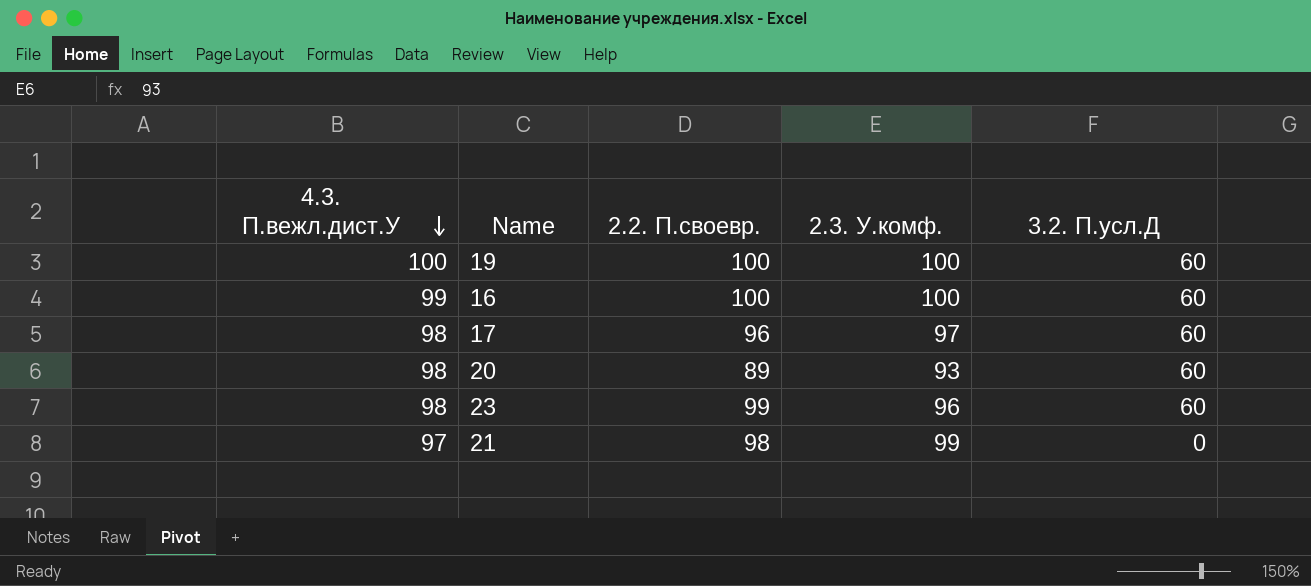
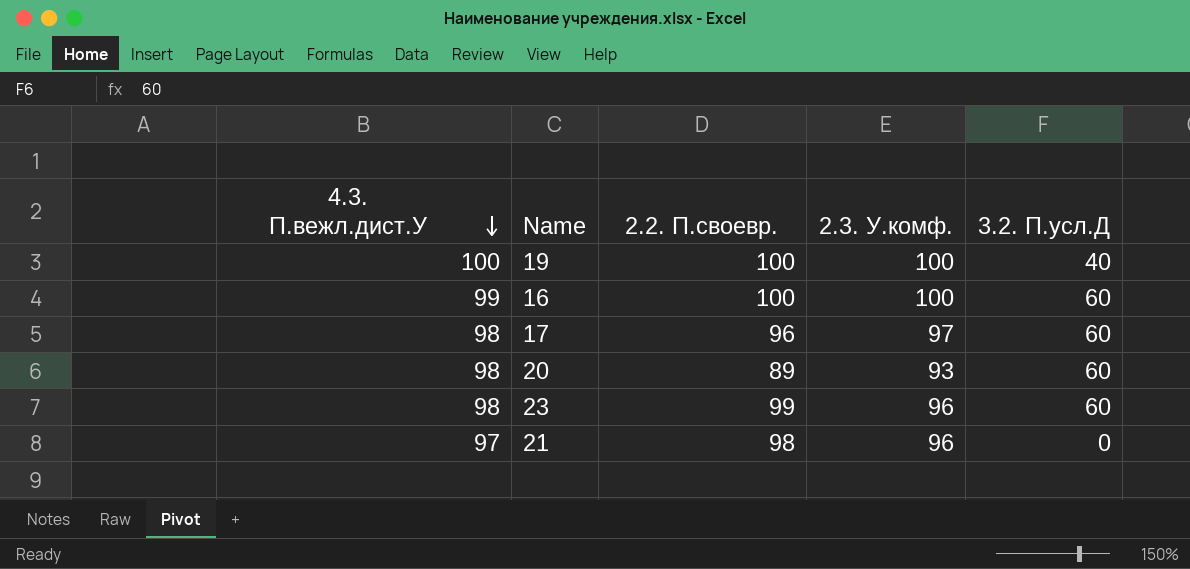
19 | 3.2. П.усл.Д: 60 -> 40
21 | 2.3. У.комф.: 99 -> 96

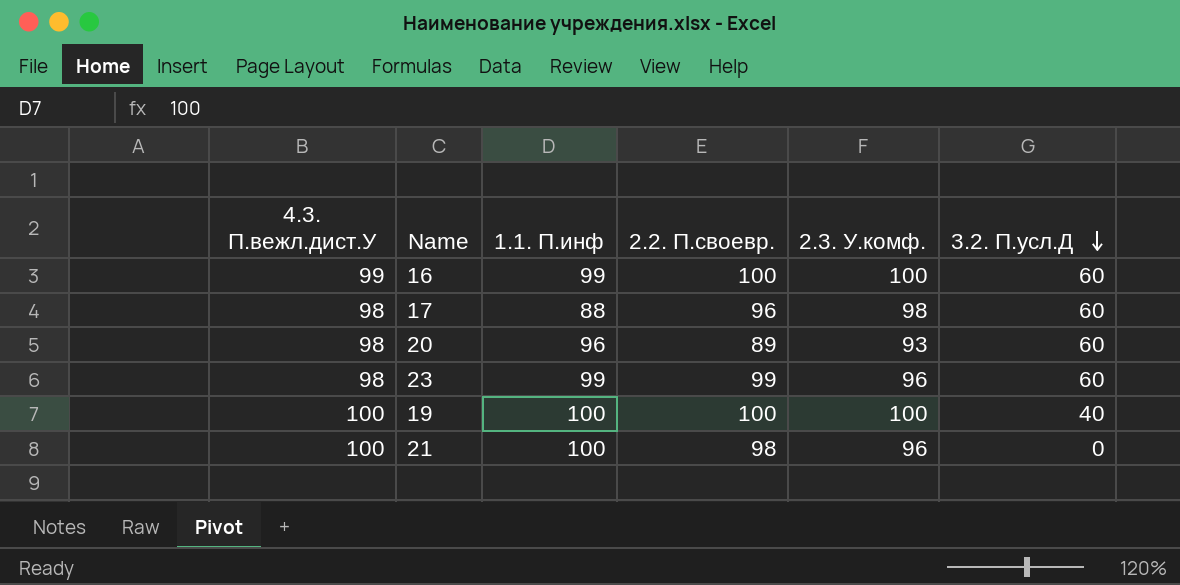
row order: 4.3. П.вежл.дист.У descending -> 3.2. П.усл.Д descending
column 1.1. П.инф | position: none -> 3
17 | 2.3. У.комф.: 97 -> 98
21 | 4.3. П.вежл.дист.У: 97 -> 100

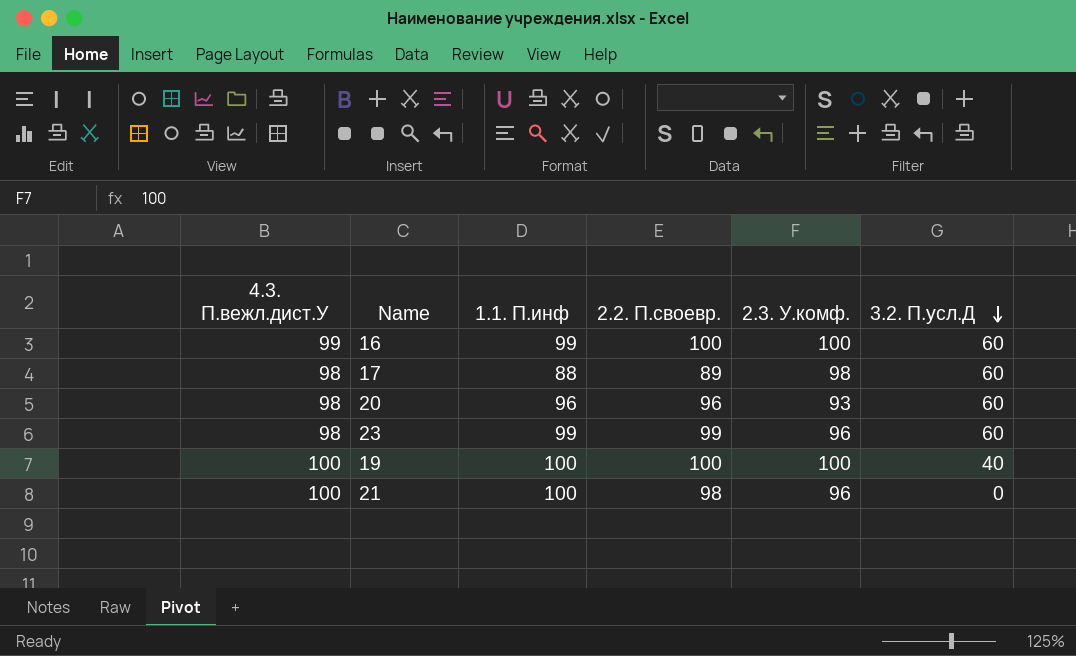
17 | 2.2. П.своевр.: 96 -> 89
20 | 2.2. П.своевр.: 89 -> 96

